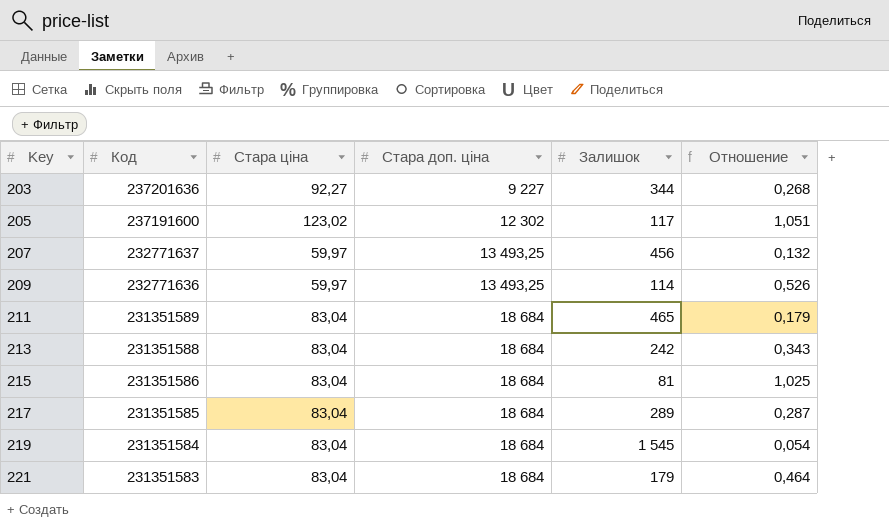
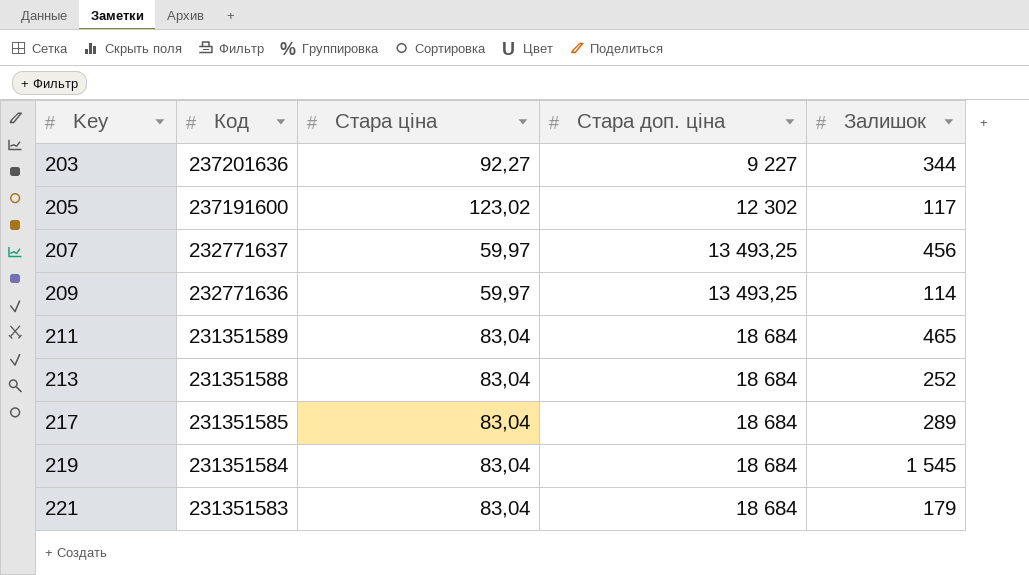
column Отношение | formula: [Стара ціна] / [Залишок] -> none
row 215: 231351586 | 83,04 | 18 684 | 81 | 1,025 -> none
213 | Залишок: 242 -> 252

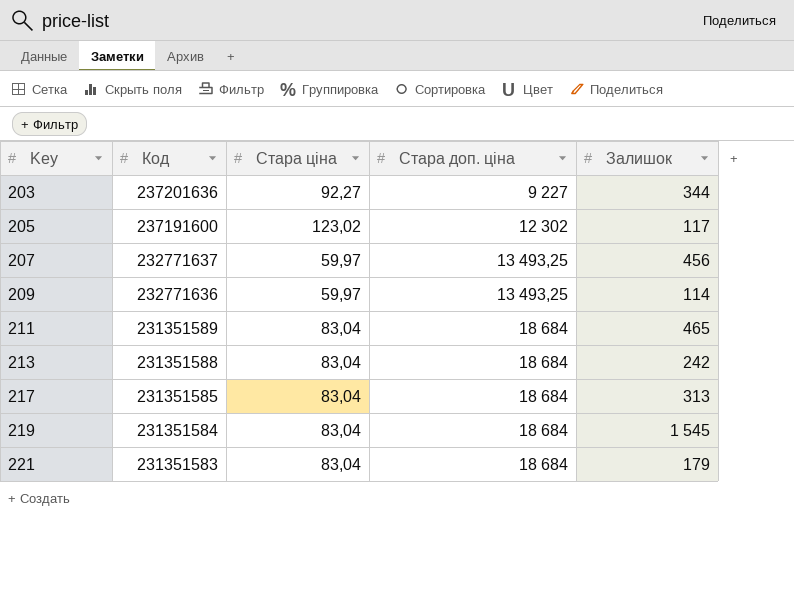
213 | Залишок: 252 -> 242
217 | Залишок: 289 -> 313

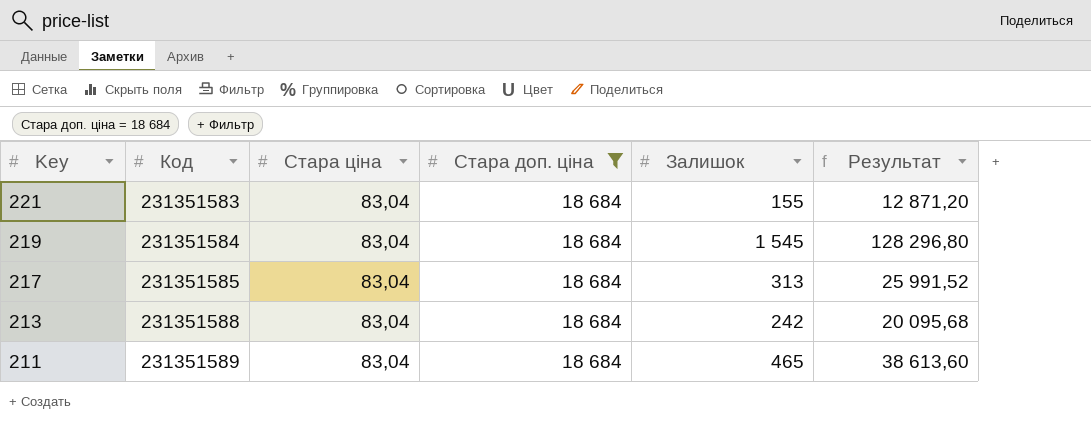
filter: none -> Стара доп. ціна = 18 684
row order: Key ascending -> Key descending
column Результат | formula: none -> [Стара ціна] * [Залишок]
221 | Залишок: 179 -> 155

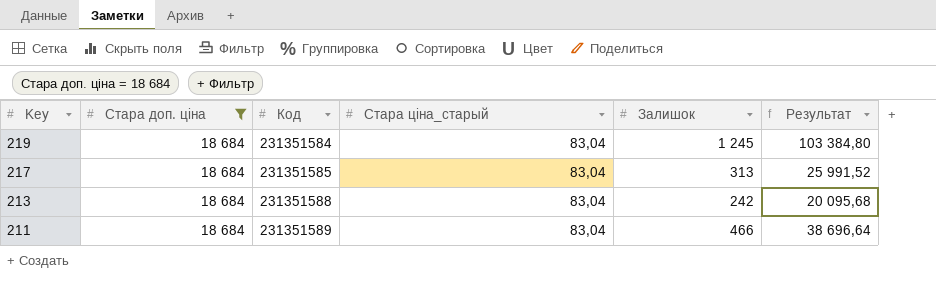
column Стара доп. ціна | position: 4 -> 2
column name: Стара ціна -> Стара ціна_старый
row 221: 231351583 | 83,04 | 18 684 | 155 | 12 871,20 -> none
219 | Залишок: 1 545 -> 1 245
219 | Результат: 128 296,80 -> 103 384,80
211 | Залишок: 465 -> 466
211 | Результат: 38 613,60 -> 38 696,64

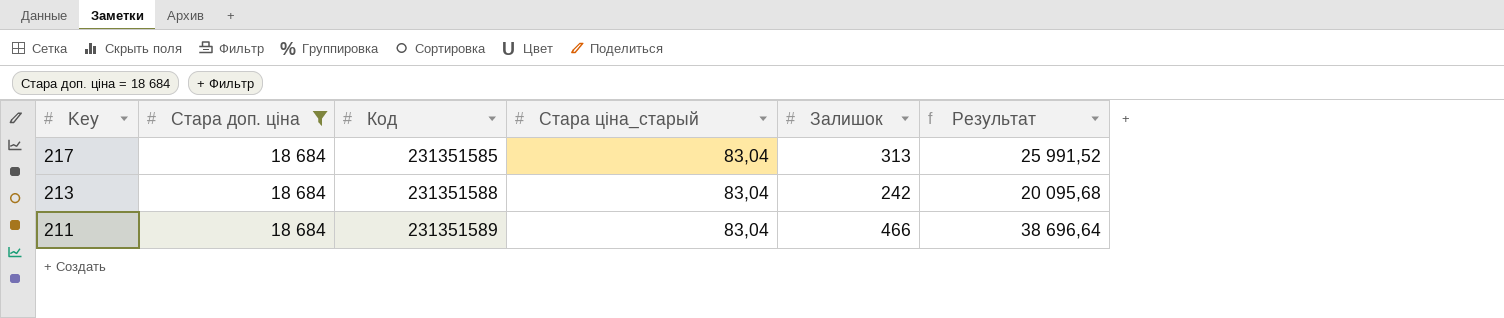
row 219: 18 684 | 231351584 | 83,04 | 1 245 | 103 384,80 -> none

